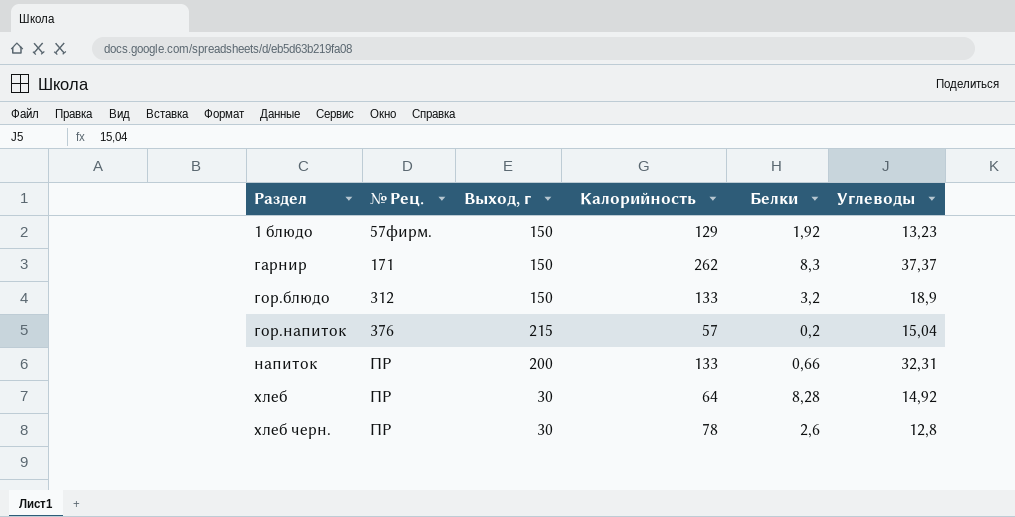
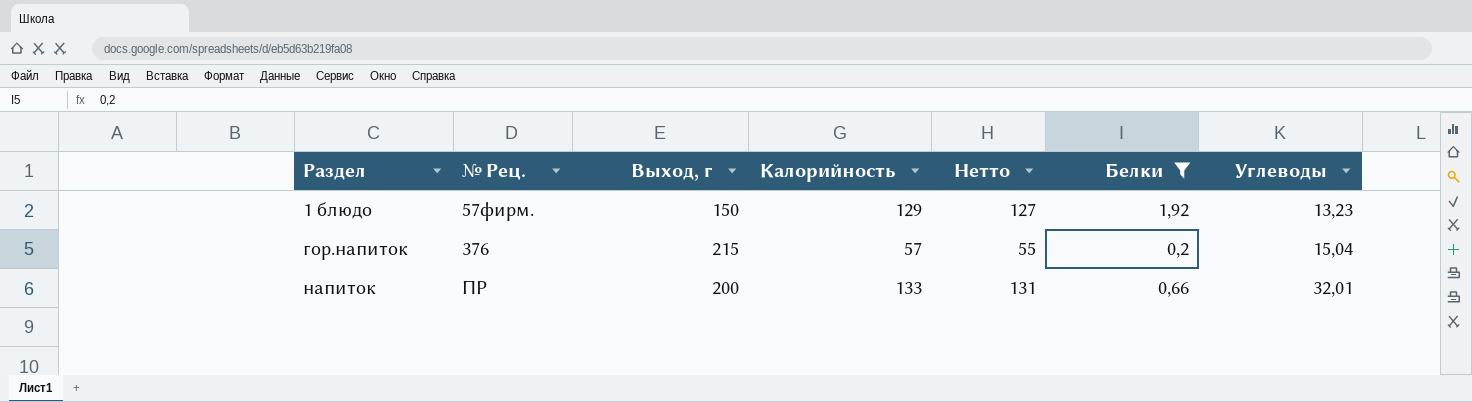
filter: none -> Белки <= 1,92
column Нетто | formula: none -> [Калорийность] - 2
напиток | Углеводы: 32,31 -> 32,01

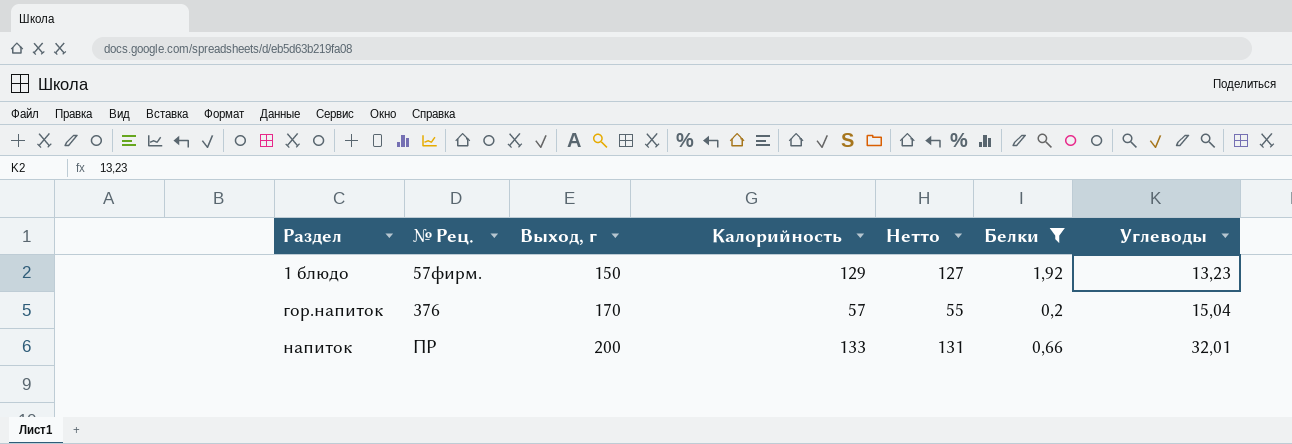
гор.напиток | Выход, г: 215 -> 170

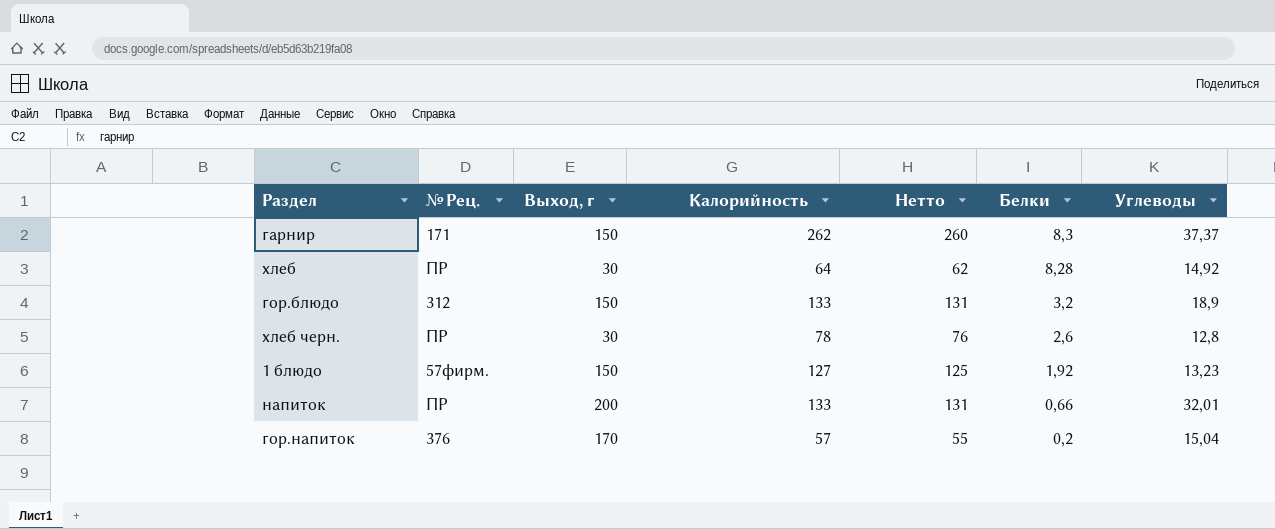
filter: Белки <= 1,92 -> none
row order: Раздел ascending -> Белки descending
1 блюдо | Калорийность: 129 -> 127
1 блюдо | Нетто: 127 -> 125

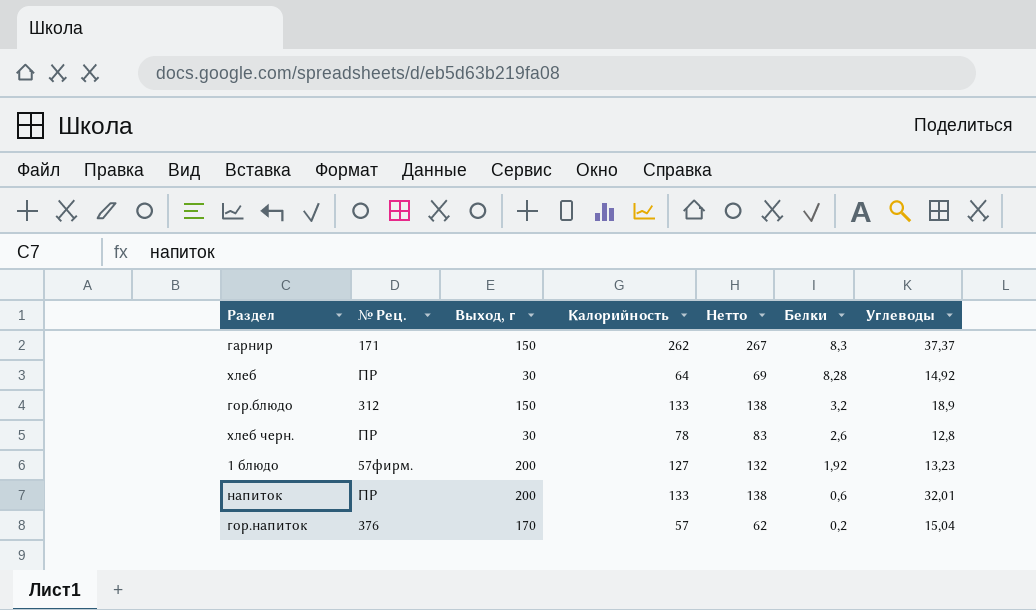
column Нетто | formula: [Калорийность] - 2 -> [Калорийность] + 5
1 блюдо | Выход, г: 150 -> 200
напиток | Белки: 0,66 -> 0,6

